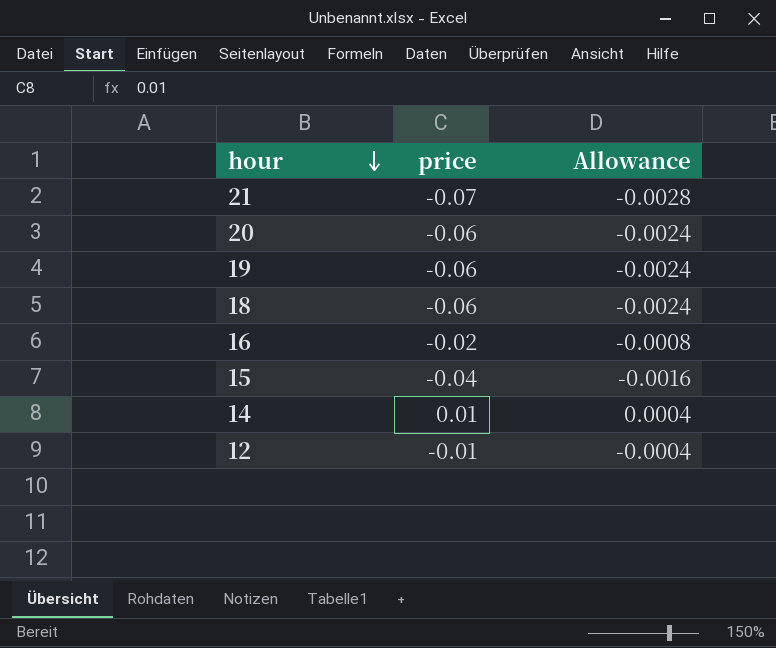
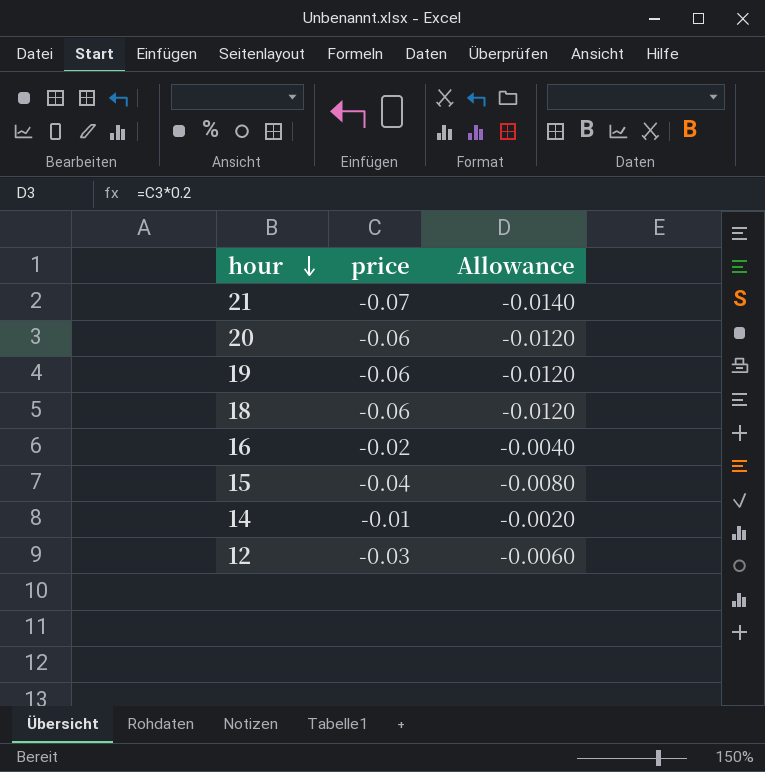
column Allowance | formula: [price] * 0.04 -> [price] * 0.2
14 | price: 0.01 -> -0.01
12 | price: -0.01 -> -0.03

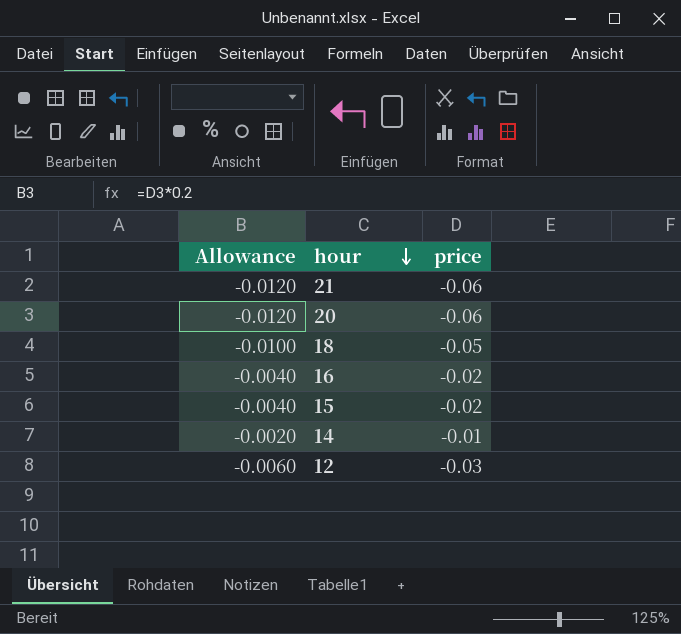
column Allowance | position: 3 -> 1
row 19: -0.06 | -0.0120 -> none
21 | Allowance: -0.0140 -> -0.0120
21 | price: -0.07 -> -0.06
18 | Allowance: -0.0120 -> -0.0100
18 | price: -0.06 -> -0.05
15 | Allowance: -0.0080 -> -0.0040
15 | price: -0.04 -> -0.02

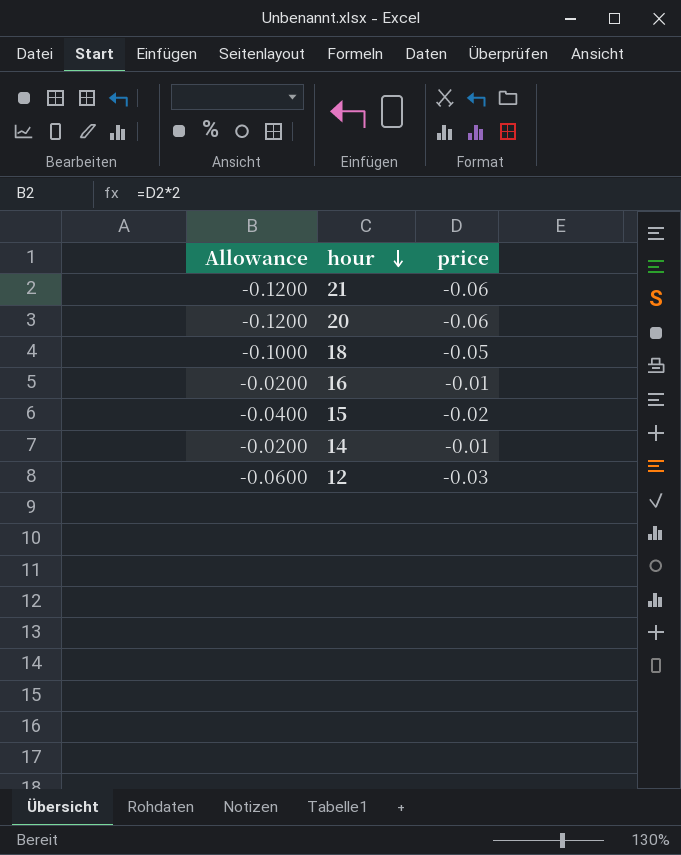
column Allowance | formula: [price] * 0.2 -> [price] * 2
16 | price: -0.02 -> -0.01

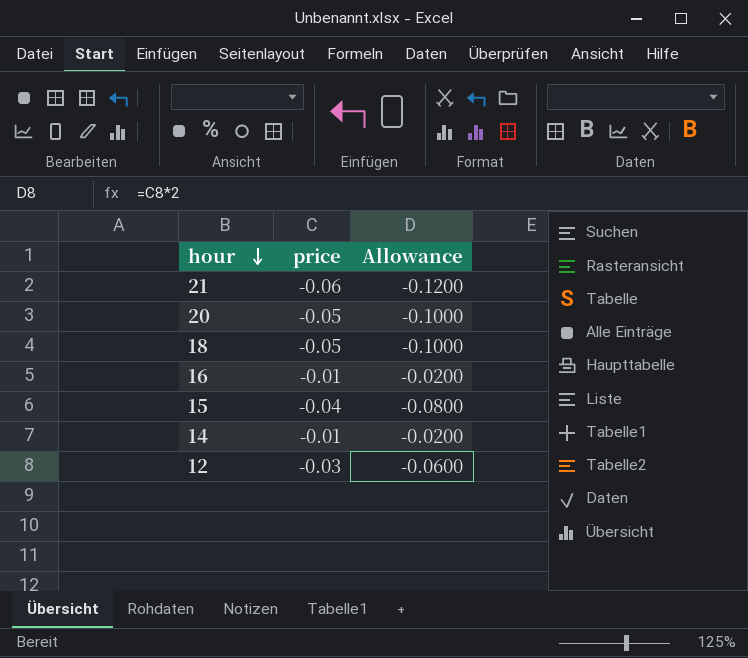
column Allowance | position: 1 -> 3
20 | price: -0.06 -> -0.05
20 | Allowance: -0.1200 -> -0.1000
15 | price: -0.02 -> -0.04
15 | Allowance: -0.0400 -> -0.0800

